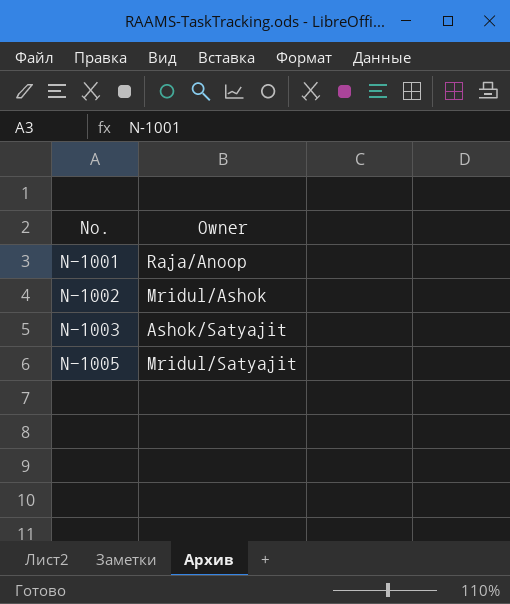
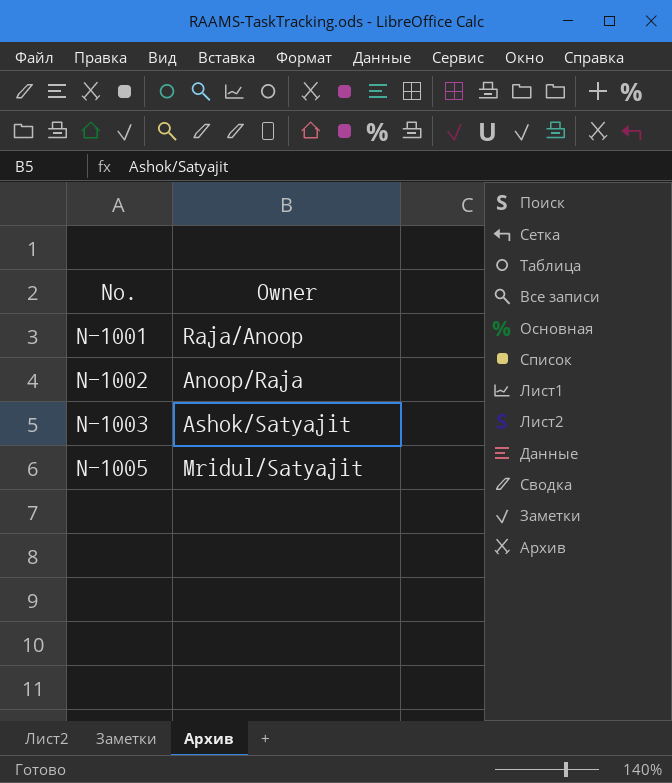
N-1002 | Owner: Mridul/Ashok -> Anoop/Raja

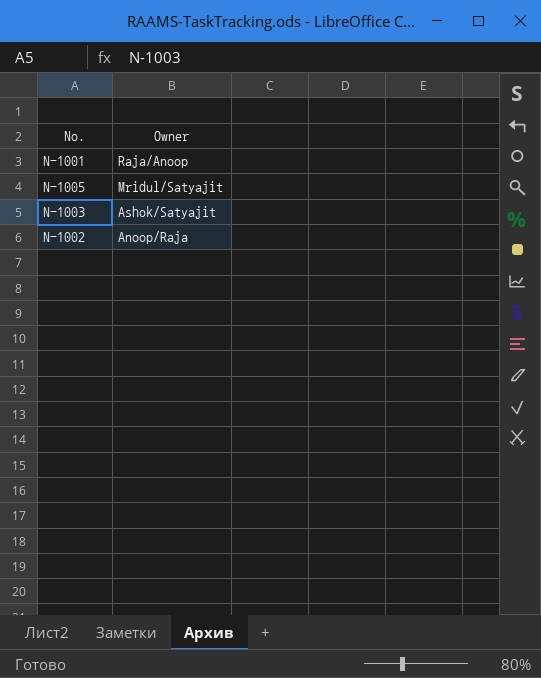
row order: No. ascending -> Owner descending

